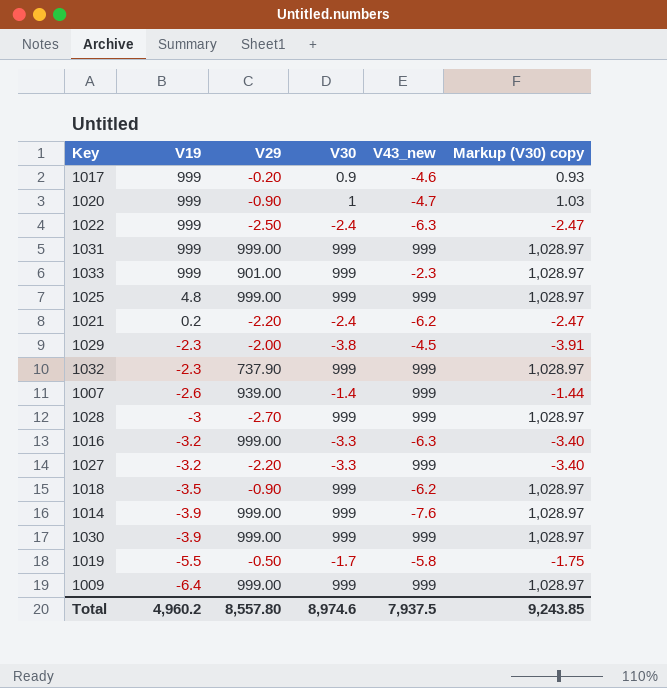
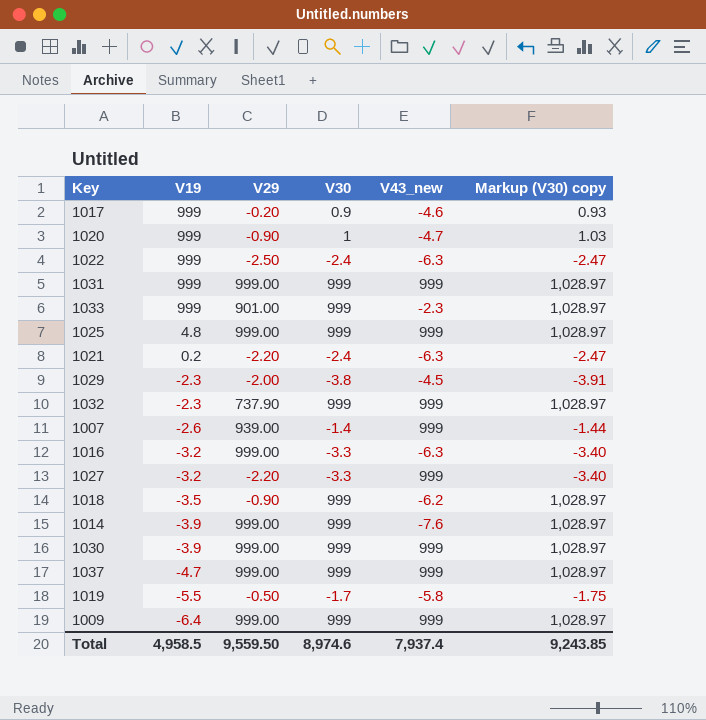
row 1028: -3 | -2.70 | 999 | 999 | 1,028.97 -> none
1021 | V43_new: -6.2 -> -6.3
row 1037: none -> -4.7 | 999.00 | 999 | 999 | 1,028.97
Total | V19: 4,960.2 -> 4,958.5
Total | V29: 8,557.80 -> 9,559.50
Total | V43_new: 7,937.5 -> 7,937.4

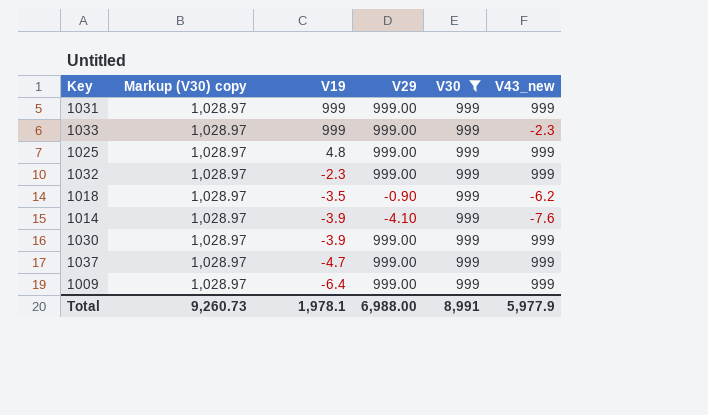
filter: none -> V30 = 999
column Markup (V30) copy | position: 6 -> 2
1033 | V29: 901.00 -> 999.00
1032 | V29: 737.90 -> 999.00
1014 | V29: 999.00 -> -4.10
Total | Markup (V30) copy: 9,243.85 -> 9,260.73
Total | V19: 4,958.5 -> 1,978.1
Total | V29: 9,559.50 -> 6,988.00
Total | V30: 8,974.6 -> 8,991
Total | V43_new: 7,937.4 -> 5,977.9

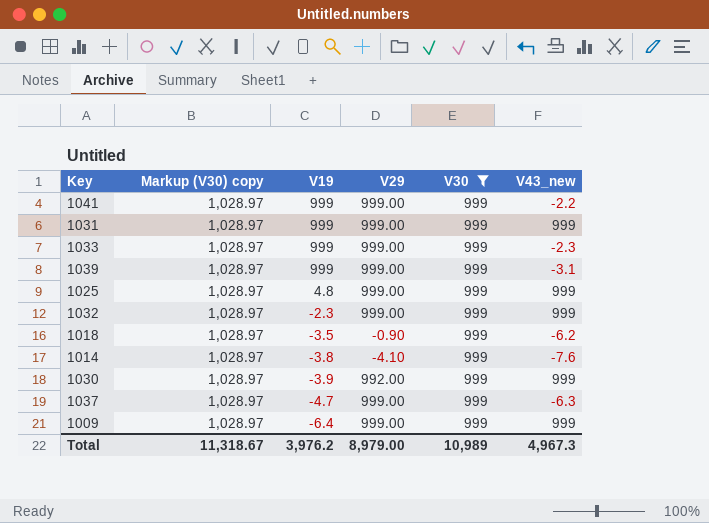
row 1041: none -> 1,028.97 | 999 | 999.00 | 999 | -2.2
row 1039: none -> 1,028.97 | 999 | 999.00 | 999 | -3.1
1014 | V19: -3.9 -> -3.8
1030 | V29: 999.00 -> 992.00
1037 | V43_new: 999 -> -6.3
Total | Markup (V30) copy: 9,260.73 -> 11,318.67
Total | V19: 1,978.1 -> 3,976.2
Total | V29: 6,988.00 -> 8,979.00
Total | V30: 8,991 -> 10,989
Total | V43_new: 5,977.9 -> 4,967.3

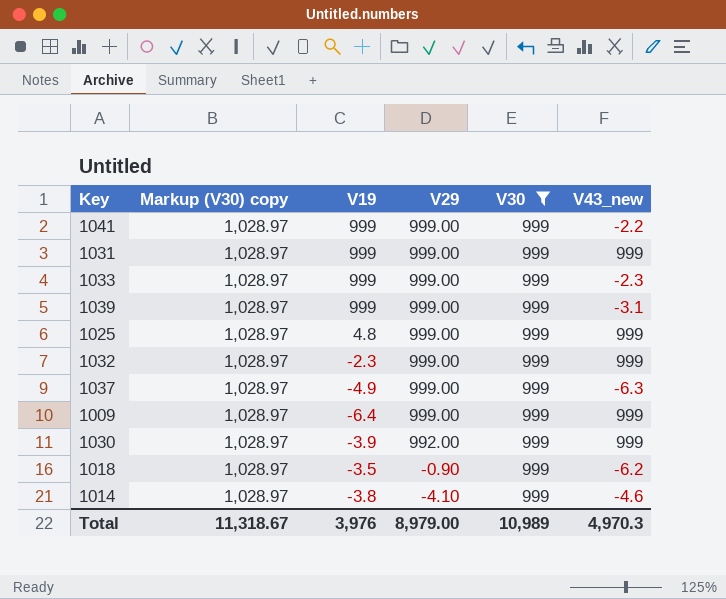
row order: V19 descending -> V29 descending
1037 | V19: -4.7 -> -4.9
1014 | V43_new: -7.6 -> -4.6
Total | V19: 3,976.2 -> 3,976
Total | V43_new: 4,967.3 -> 4,970.3

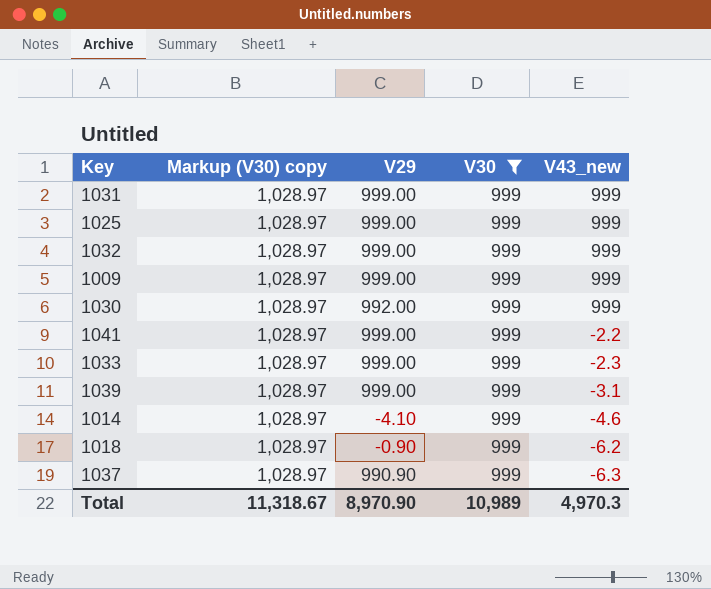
row order: V29 descending -> V43_new descending
column V19 | position: 3 -> none
1037 | V29: 999.00 -> 990.90
Total | V29: 8,979.00 -> 8,970.90

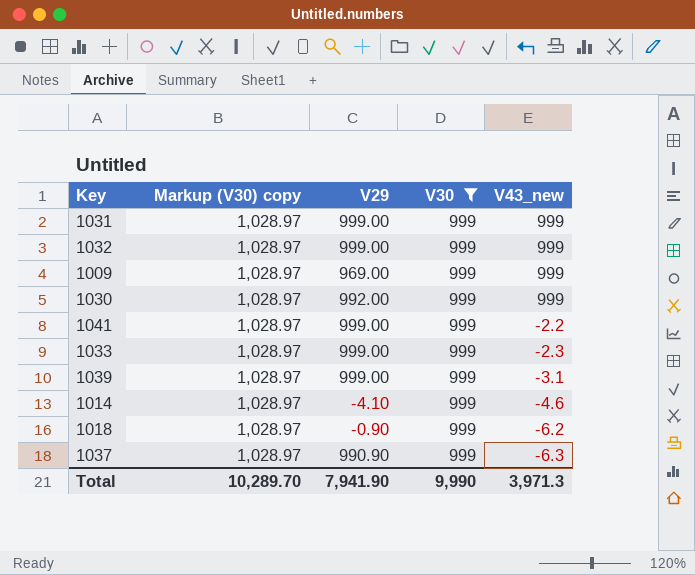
row 1025: 1,028.97 | 999.00 | 999 | 999 -> none
1009 | V29: 999.00 -> 969.00
Total | Markup (V30) copy: 11,318.67 -> 10,289.70
Total | V29: 8,970.90 -> 7,941.90
Total | V30: 10,989 -> 9,990
Total | V43_new: 4,970.3 -> 3,971.3

